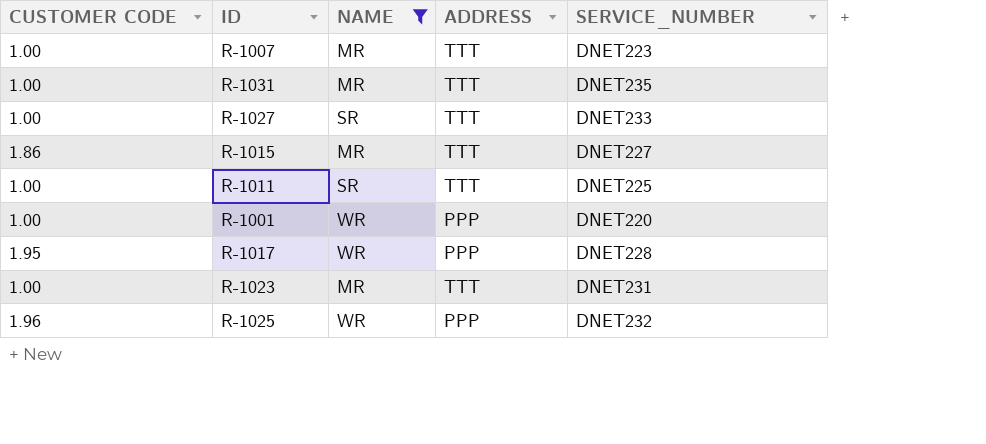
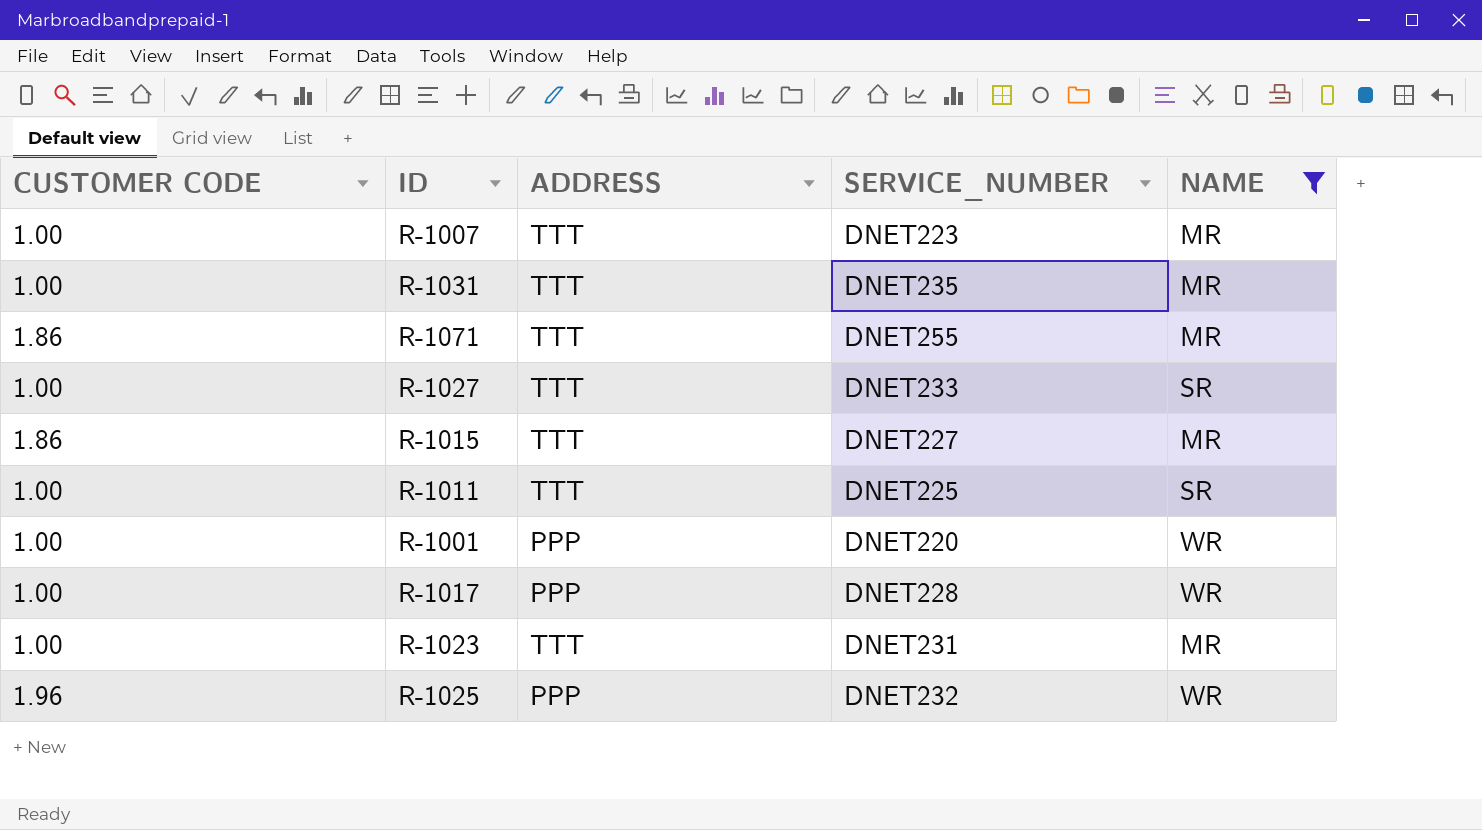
column NAME | position: 3 -> 5
row R-1071: none -> 1.86 | TTT | DNET255 | MR
R-1017 | CUSTOMER CODE: 1.95 -> 1.00

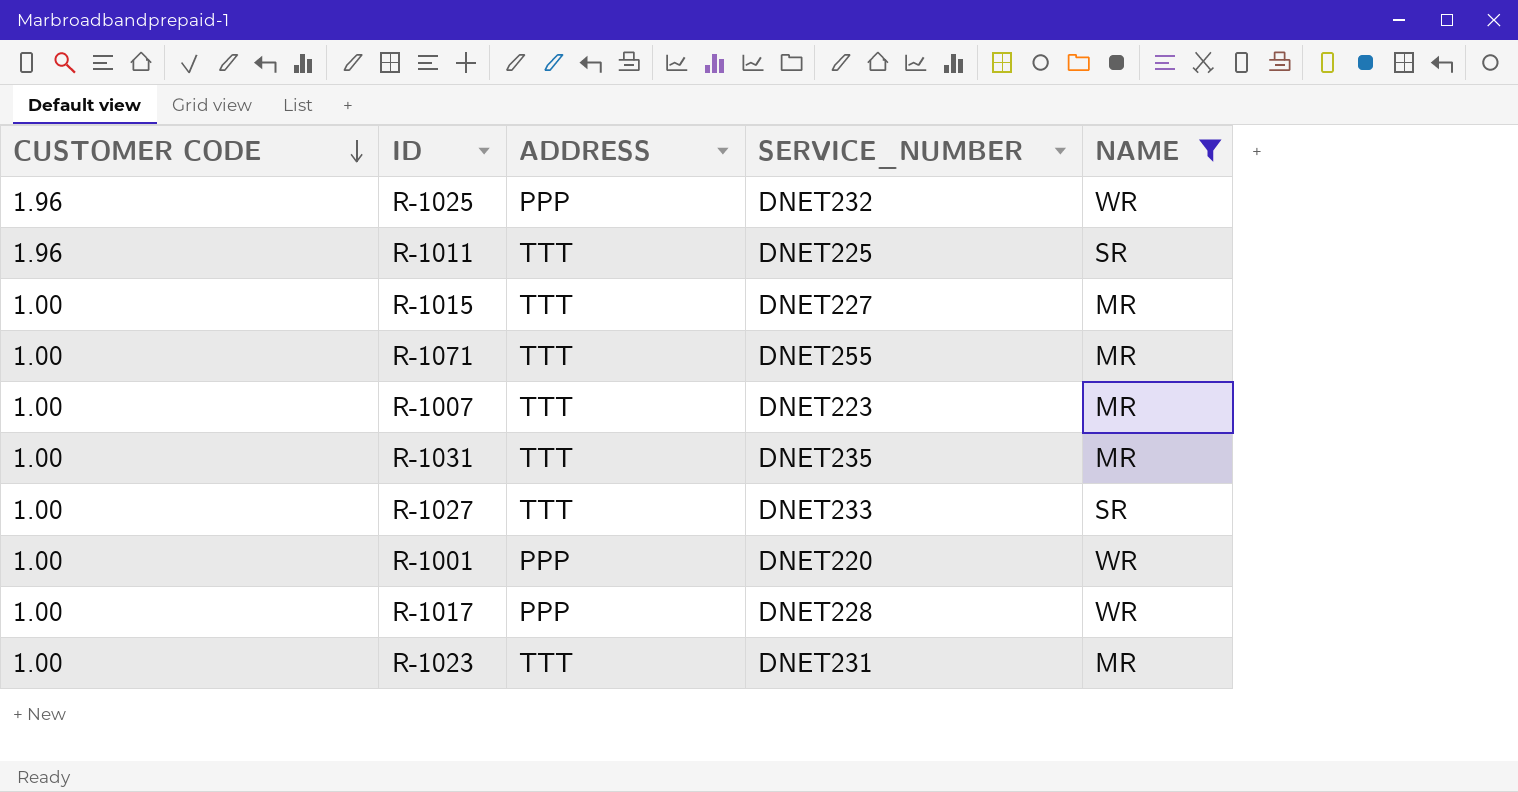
row order: none -> CUSTOMER CODE descending
R-1011 | CUSTOMER CODE: 1.00 -> 1.96
R-1015 | CUSTOMER CODE: 1.86 -> 1.00
R-1071 | CUSTOMER CODE: 1.86 -> 1.00

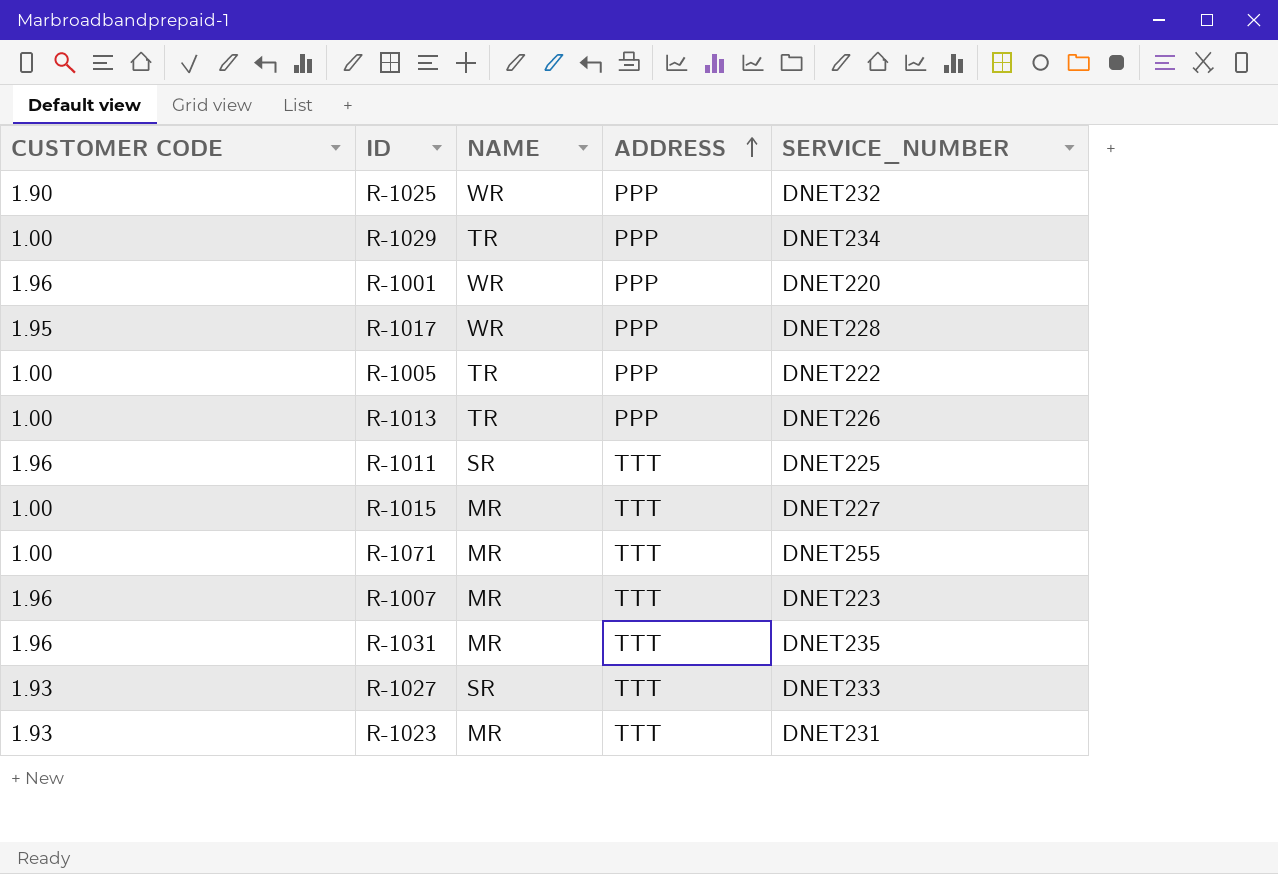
filter: NAME != TR -> none
row order: CUSTOMER CODE descending -> ADDRESS ascending
column NAME | position: 5 -> 3
R-1025 | CUSTOMER CODE: 1.96 -> 1.90
R-1001 | CUSTOMER CODE: 1.00 -> 1.96
R-1017 | CUSTOMER CODE: 1.00 -> 1.95
R-1007 | CUSTOMER CODE: 1.00 -> 1.96
R-1031 | CUSTOMER CODE: 1.00 -> 1.96
R-1027 | CUSTOMER CODE: 1.00 -> 1.93
R-1023 | CUSTOMER CODE: 1.00 -> 1.93

